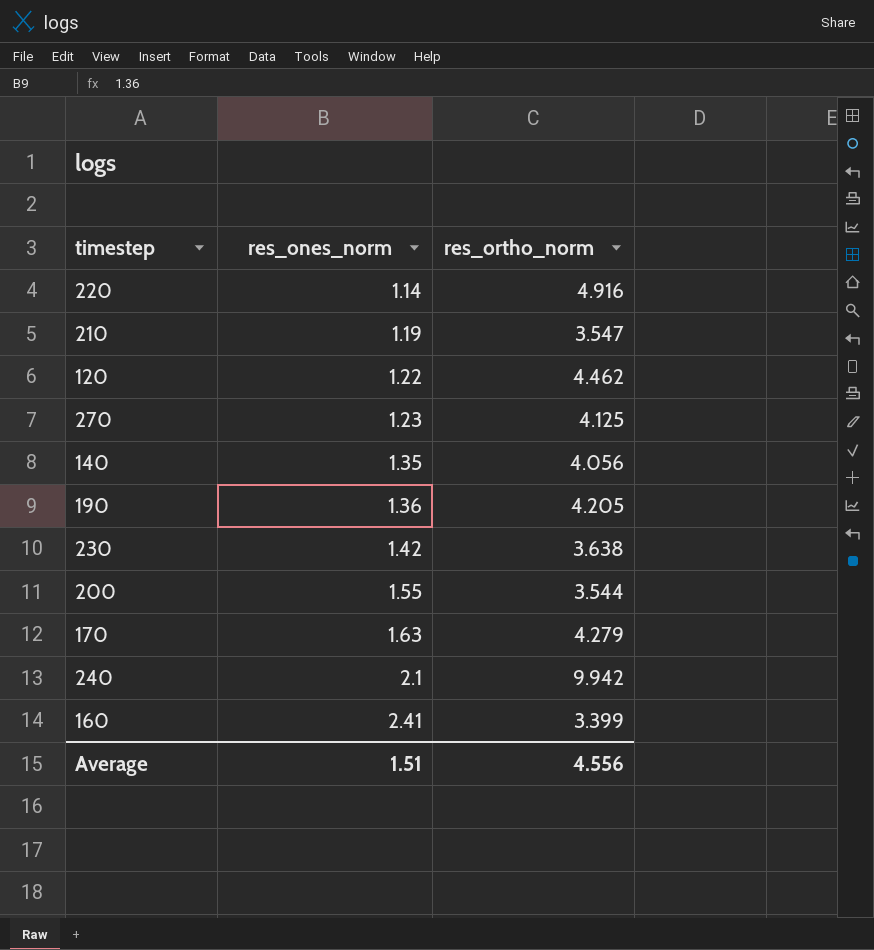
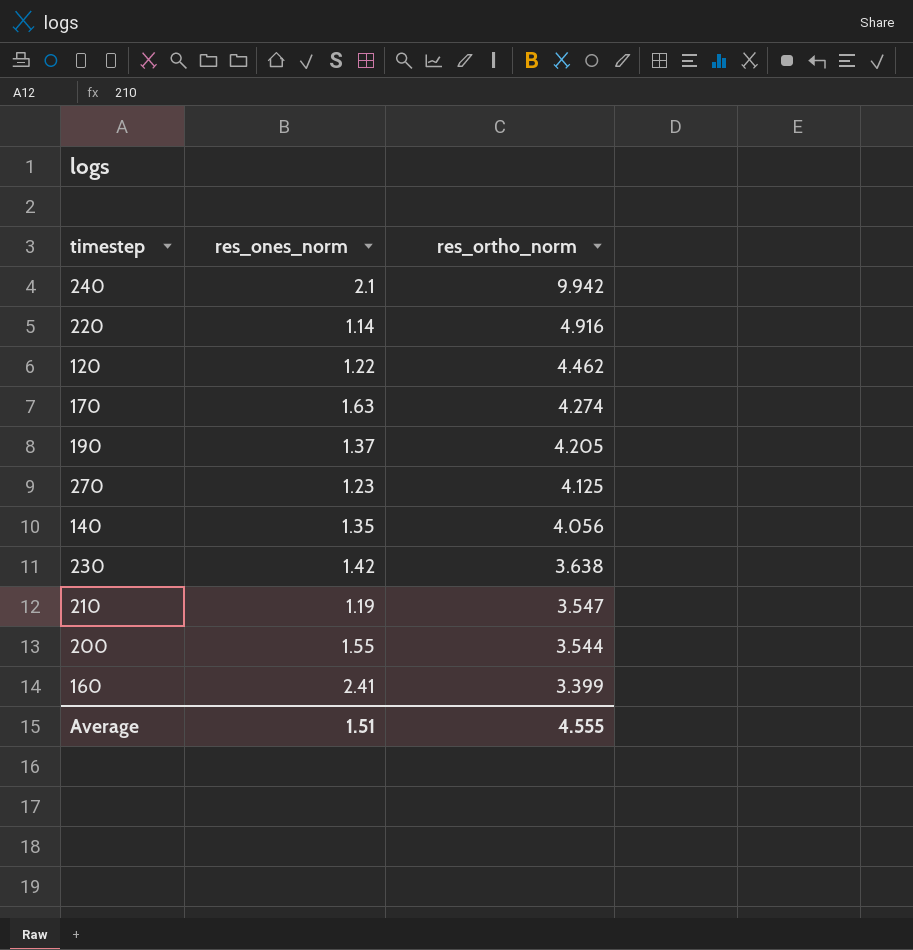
row order: res_ones_norm ascending -> res_ortho_norm descending
170 | res_ortho_norm: 4.279 -> 4.274
190 | res_ones_norm: 1.36 -> 1.37
Average | res_ortho_norm: 4.556 -> 4.555

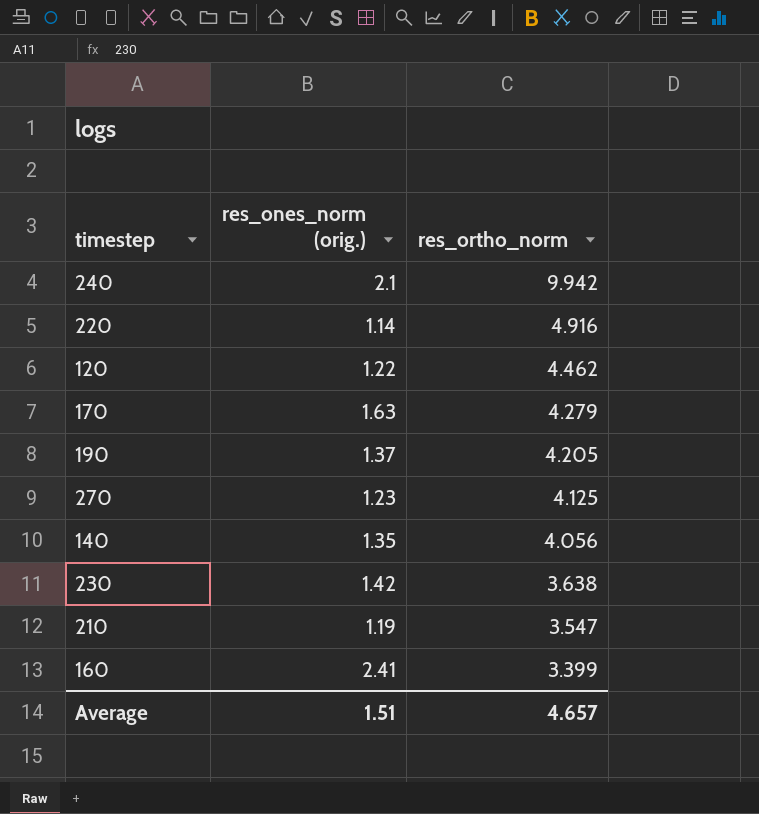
column name: res_ones_norm -> res_ones_norm (orig.)
row 200: 1.55 | 3.544 -> none
170 | res_ortho_norm: 4.274 -> 4.279
Average | res_ortho_norm: 4.555 -> 4.657

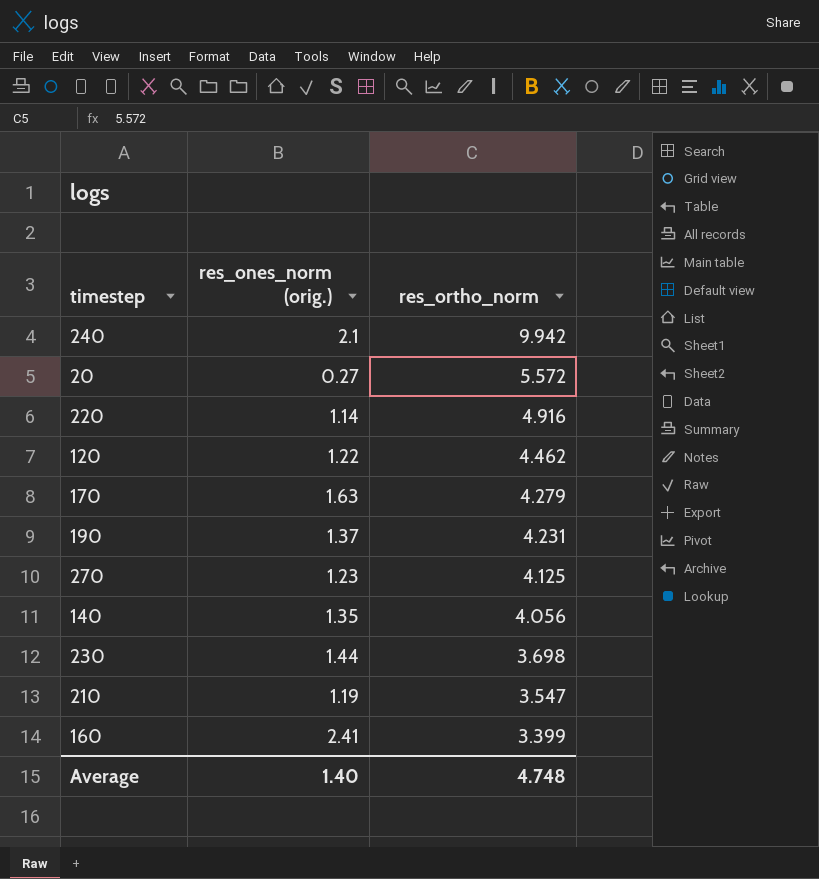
row 20: none -> 0.27 | 5.572
190 | res_ortho_norm: 4.205 -> 4.231
230 | res_ones_norm (orig.): 1.42 -> 1.44
230 | res_ortho_norm: 3.638 -> 3.698
Average | res_ones_norm (orig.): 1.51 -> 1.40
Average | res_ortho_norm: 4.657 -> 4.748

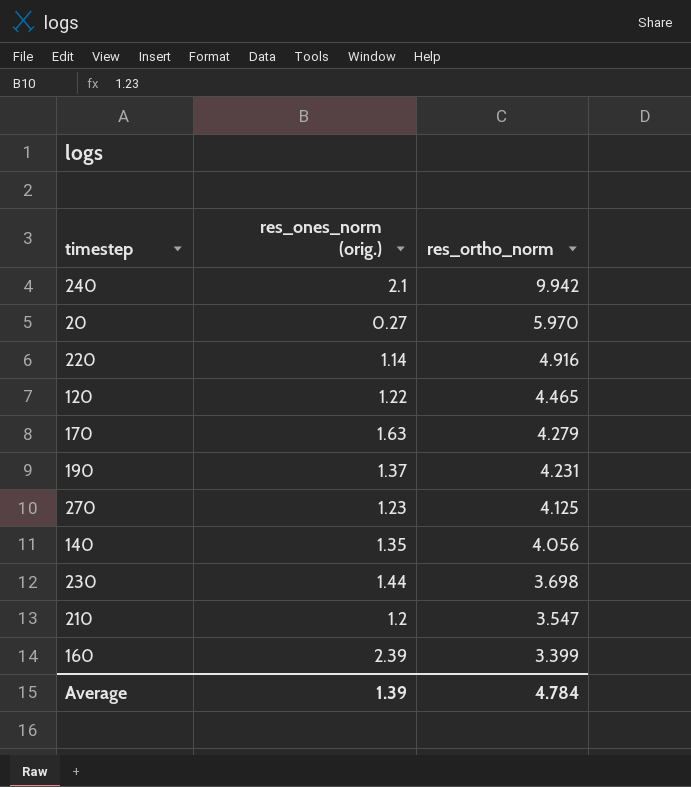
20 | res_ortho_norm: 5.572 -> 5.970
120 | res_ortho_norm: 4.462 -> 4.465
210 | res_ones_norm (orig.): 1.19 -> 1.2
160 | res_ones_norm (orig.): 2.41 -> 2.39
Average | res_ones_norm (orig.): 1.40 -> 1.39
Average | res_ortho_norm: 4.748 -> 4.784

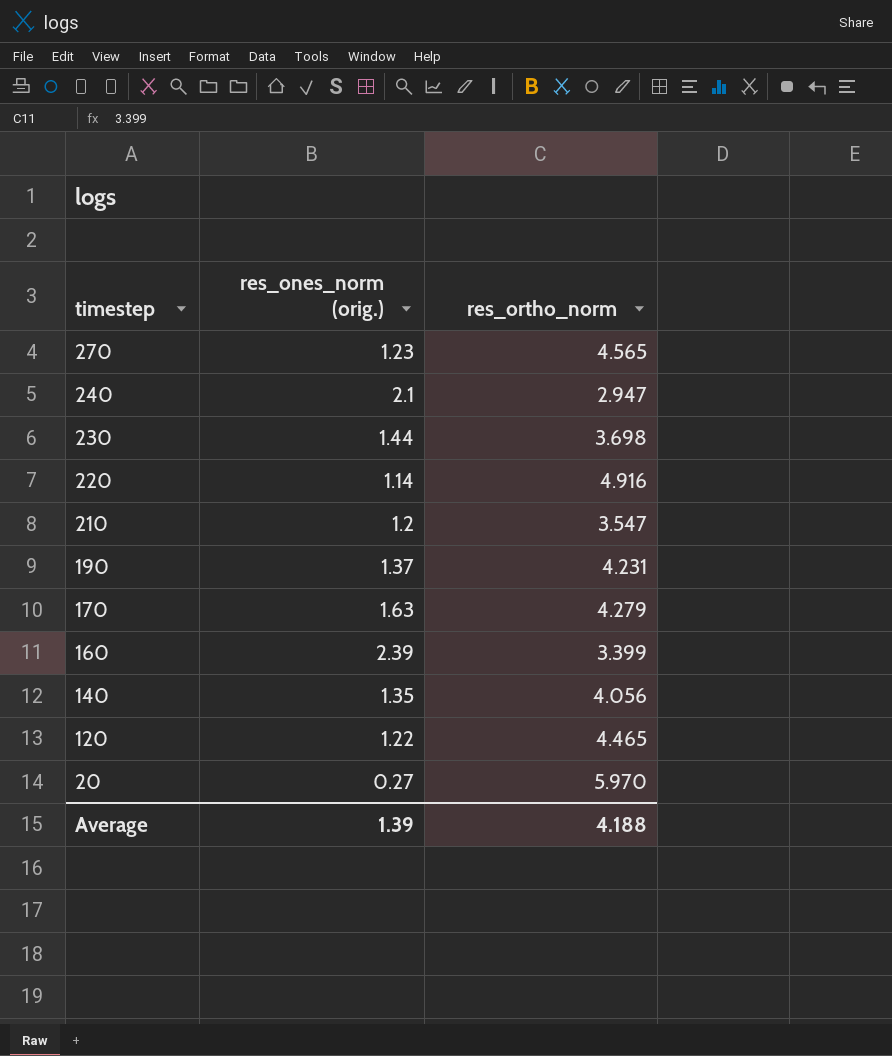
row order: res_ortho_norm descending -> timestep descending
270 | res_ortho_norm: 4.125 -> 4.565
240 | res_ortho_norm: 9.942 -> 2.947
Average | res_ortho_norm: 4.784 -> 4.188

